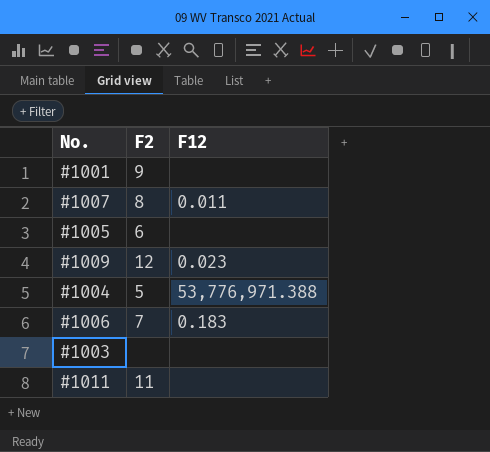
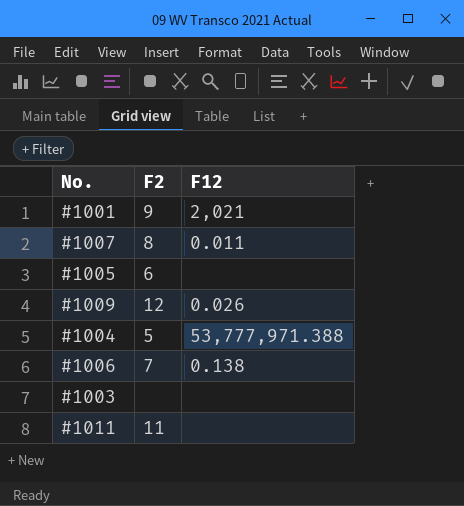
#1001 | F12: none -> 2,021
#1009 | F12: 0.023 -> 0.026
#1004 | F12: 53,776,971.388 -> 53,777,971.388
#1006 | F12: 0.183 -> 0.138

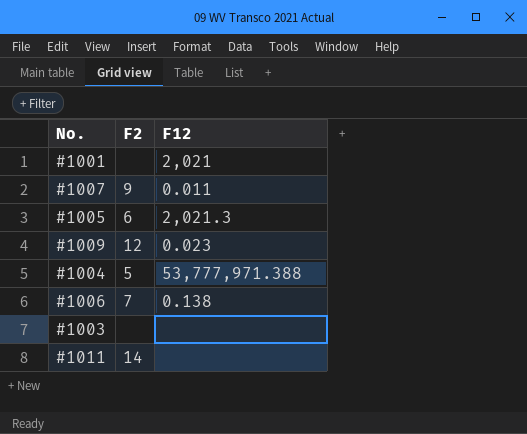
#1001 | F2: 9 -> none
#1007 | F2: 8 -> 9
#1005 | F12: none -> 2,021.3
#1009 | F12: 0.026 -> 0.023
#1011 | F2: 11 -> 14

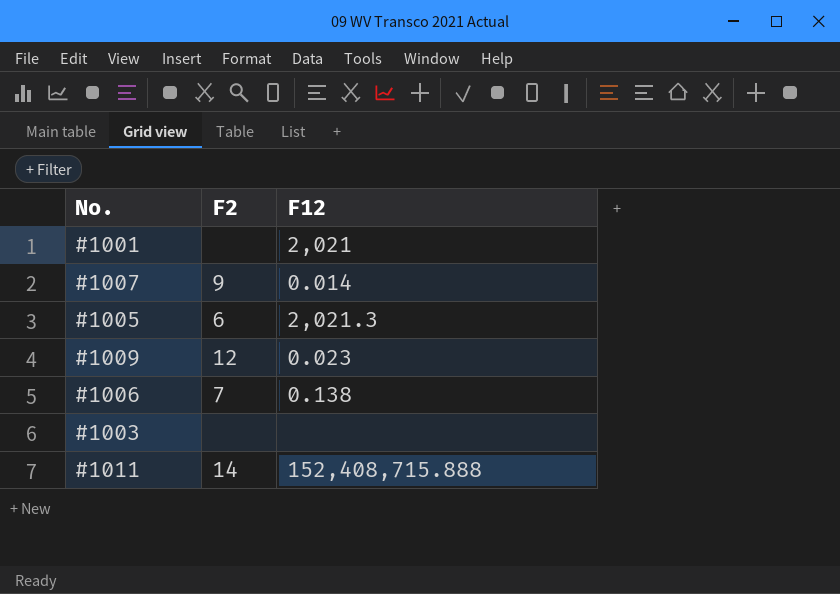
row #1004: 5 | 53,777,971.388 -> none
#1007 | F12: 0.011 -> 0.014
#1011 | F12: none -> 152,408,715.888

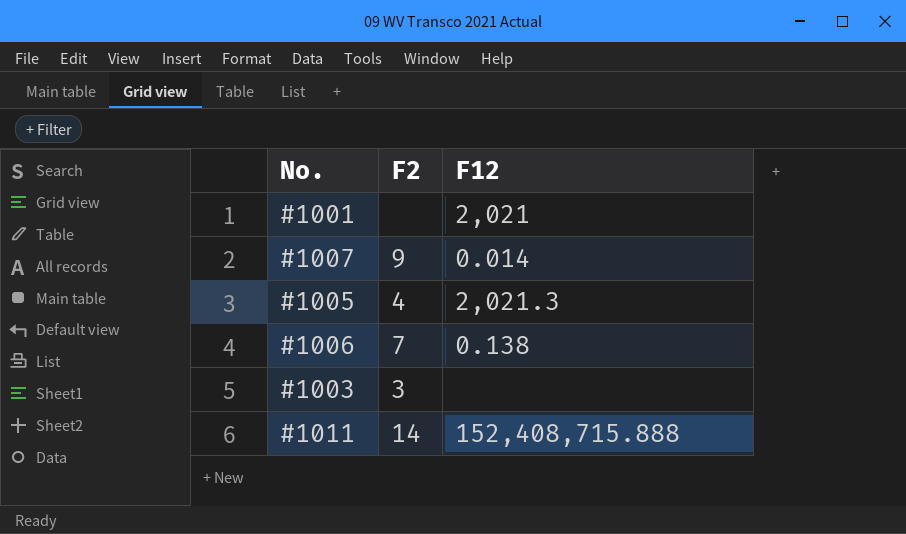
row #1009: 12 | 0.023 -> none
#1005 | F2: 6 -> 4
#1003 | F2: none -> 3

